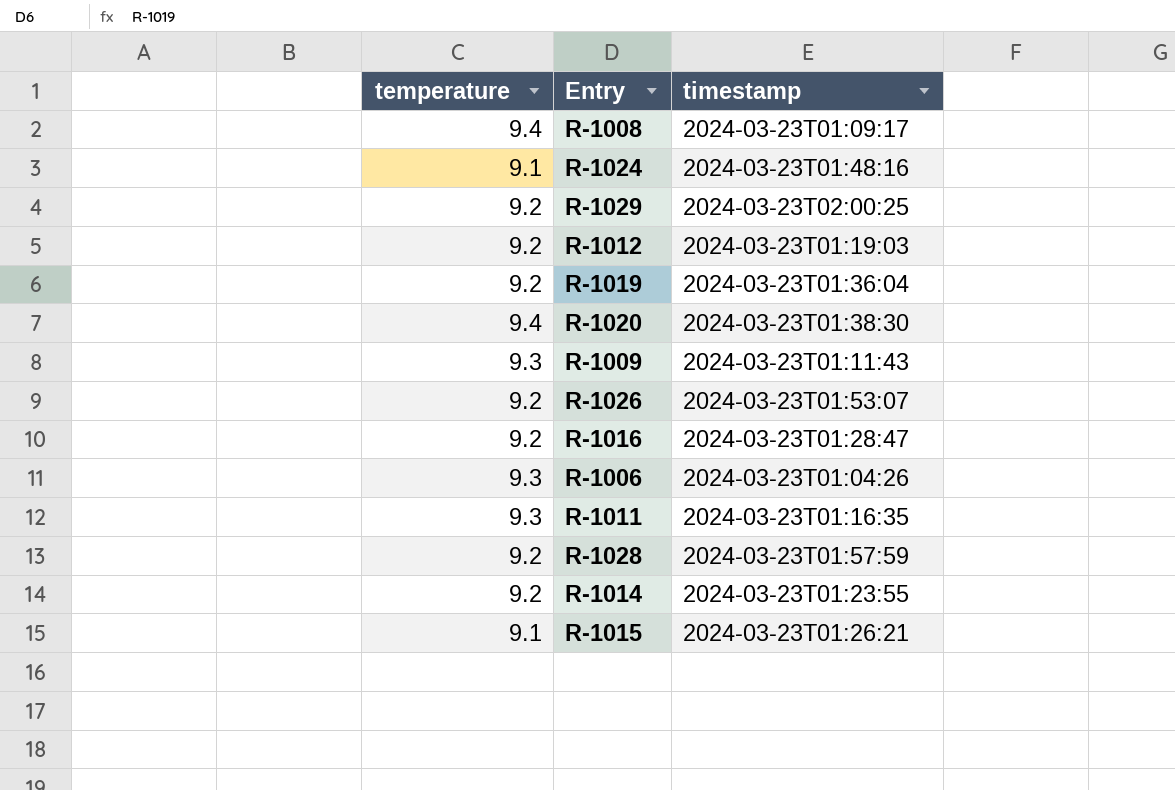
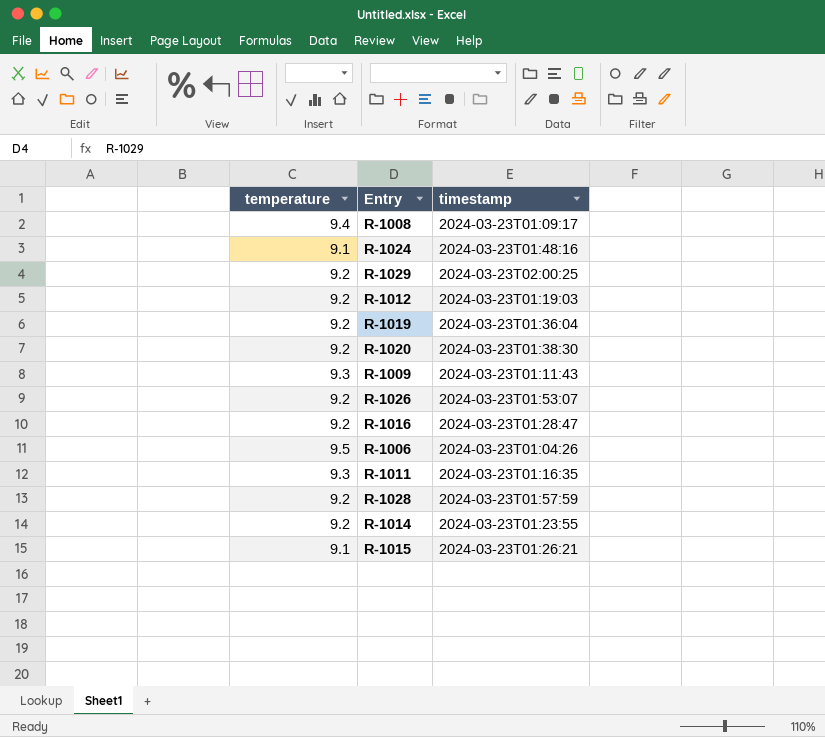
R-1020 | temperature: 9.4 -> 9.2
R-1006 | temperature: 9.3 -> 9.5

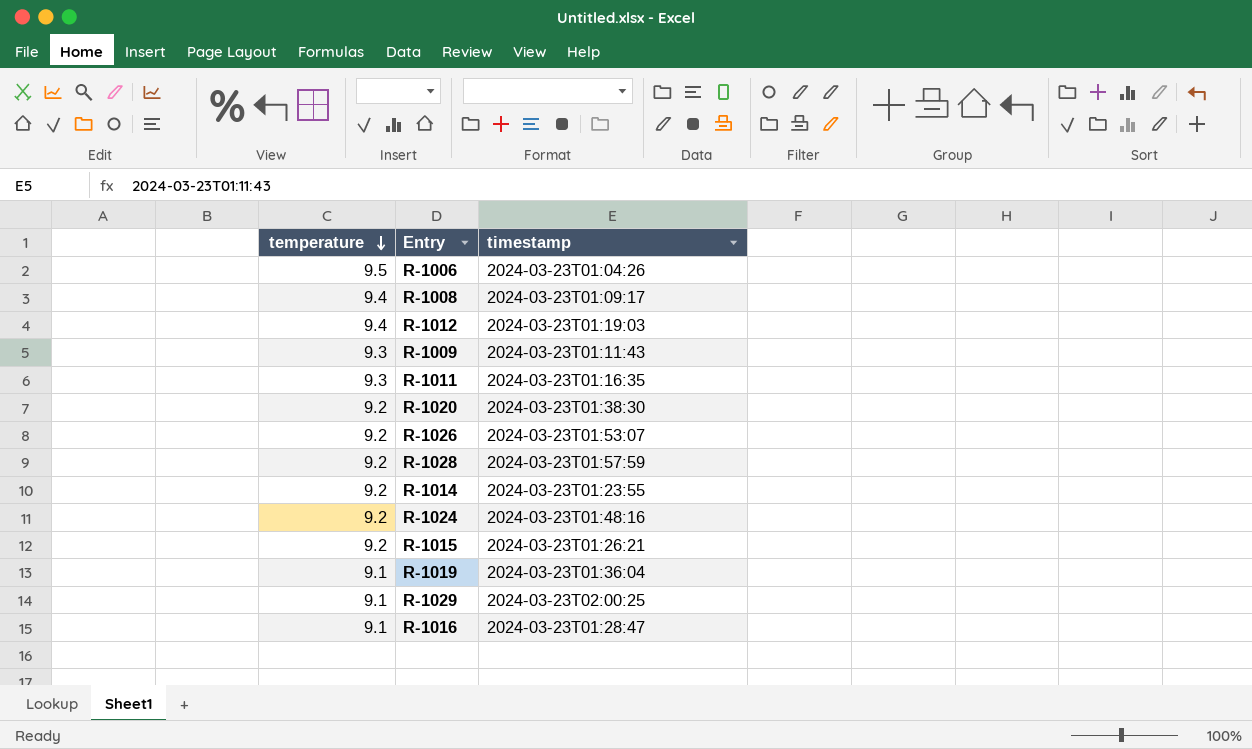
row order: none -> temperature descending
R-1012 | temperature: 9.2 -> 9.4
R-1024 | temperature: 9.1 -> 9.2
R-1015 | temperature: 9.1 -> 9.2
R-1019 | temperature: 9.2 -> 9.1
R-1029 | temperature: 9.2 -> 9.1
R-1016 | temperature: 9.2 -> 9.1

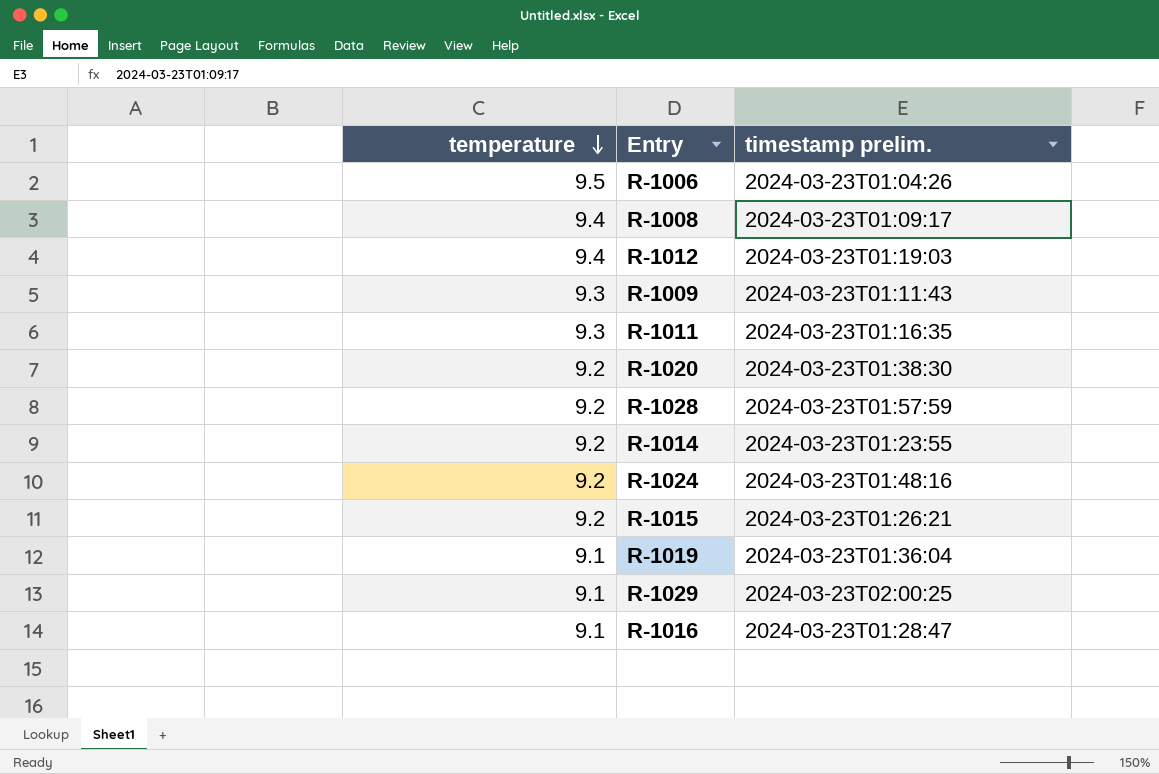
column name: timestamp -> timestamp prelim.
row R-1026: 9.2 | 2024-03-23T01:53:07 -> none

